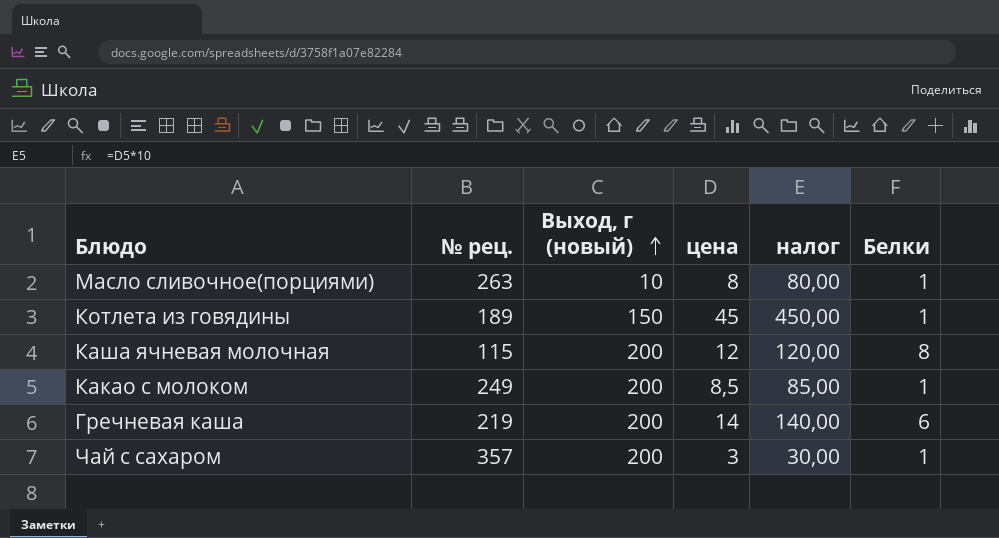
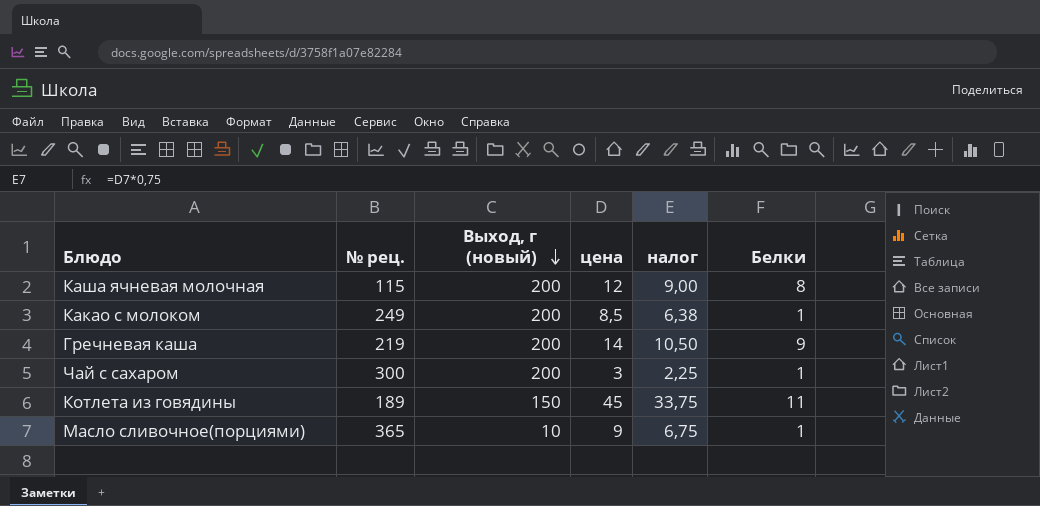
row order: Выход, г (новый) ascending -> Выход, г (новый) descending
column налог | formula: [цена] * 10 -> [цена] * 0,75
Гречневая каша | Белки: 6 -> 9
Чай с сахаром | № рец.: 357 -> 300
Котлета из говядины | Белки: 1 -> 11
Масло сливочное(порциями) | № рец.: 263 -> 365
Масло сливочное(порциями) | цена: 8 -> 9

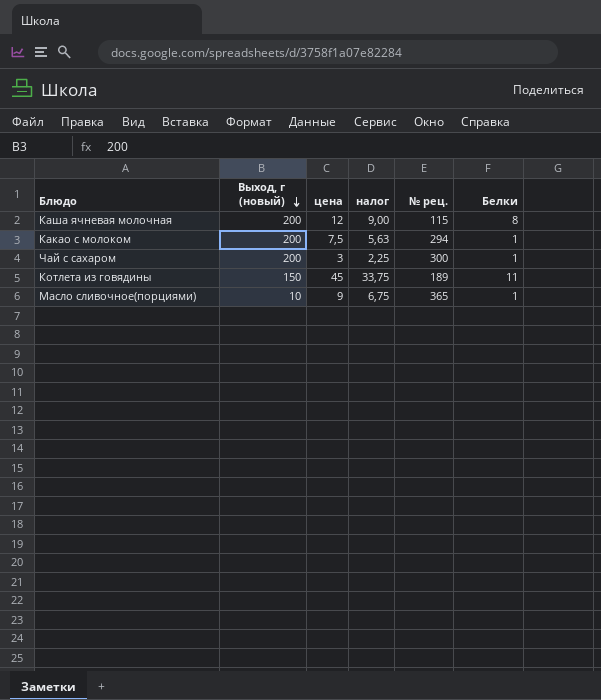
column № рец. | position: 2 -> 5
row Гречневая каша: 219 | 200 | 14 | 10,50 | 9 -> none
Какао с молоком | цена: 8,5 -> 7,5
Какао с молоком | налог: 6,38 -> 5,63
Какао с молоком | № рец.: 249 -> 294

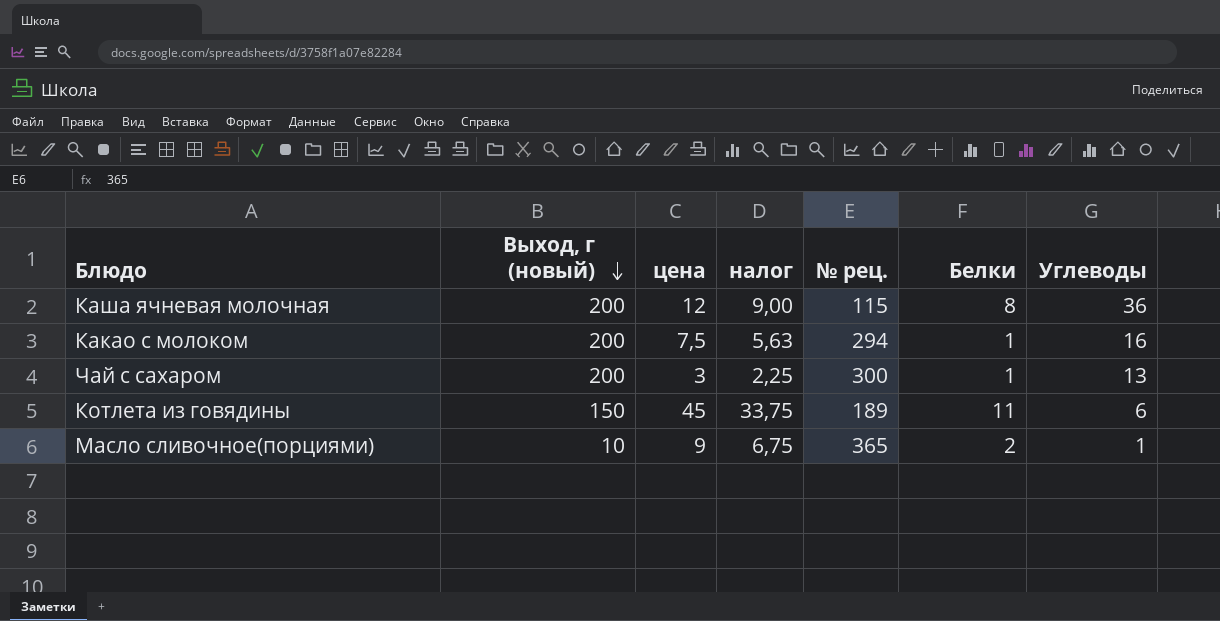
column Углеводы | position: none -> 7
Масло сливочное(порциями) | Белки: 1 -> 2

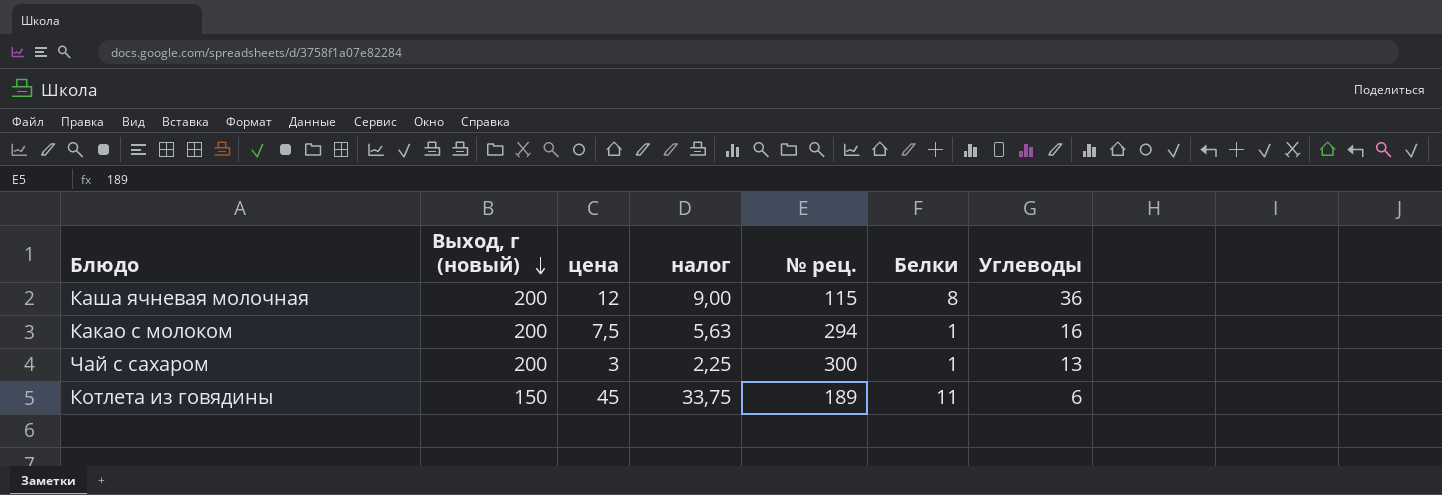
row Масло сливочное(порциями): 10 | 9 | 6,75 | 365 | 2 | 1 -> none

